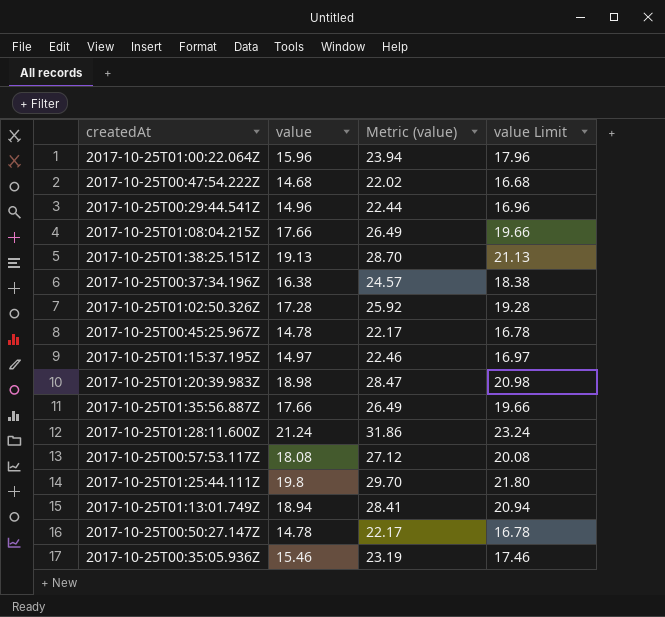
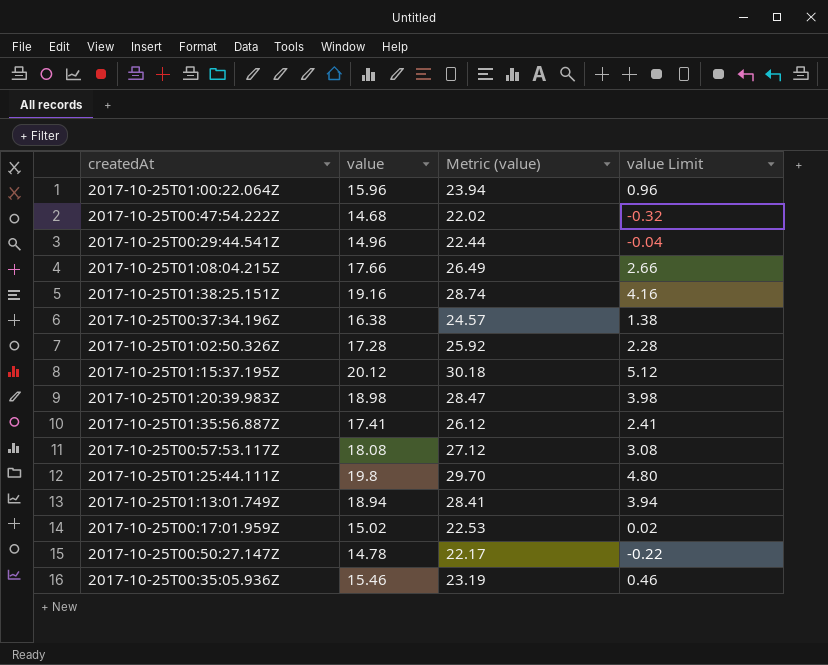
column value Limit | formula: [value] + 2 -> [value] - 15
row 2017-10-25T00:45:25.967Z: 14.78 | 22.17 | 16.78 -> none
row 2017-10-25T01:28:11.600Z: 21.24 | 31.86 | 23.24 -> none
2017-10-25T01:38:25.151Z | value: 19.13 -> 19.16
2017-10-25T01:38:25.151Z | Metric (value): 28.70 -> 28.74
2017-10-25T01:15:37.195Z | value: 14.97 -> 20.12
2017-10-25T01:15:37.195Z | Metric (value): 22.46 -> 30.18
2017-10-25T01:35:56.887Z | value: 17.66 -> 17.41
2017-10-25T01:35:56.887Z | Metric (value): 26.49 -> 26.12
row 2017-10-25T00:17:01.959Z: none -> 15.02 | 22.53 | 0.02

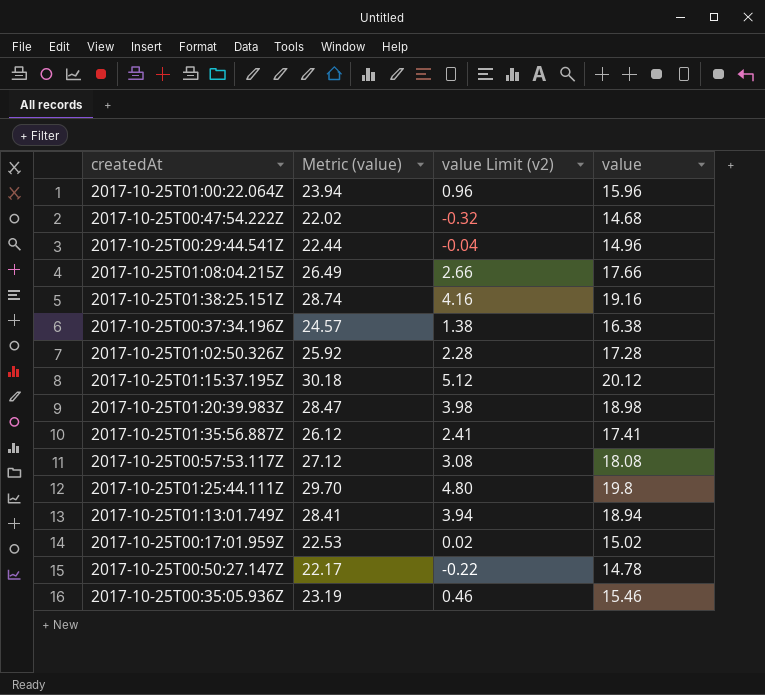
column name: value Limit -> value Limit (v2)
column value | position: 2 -> 4

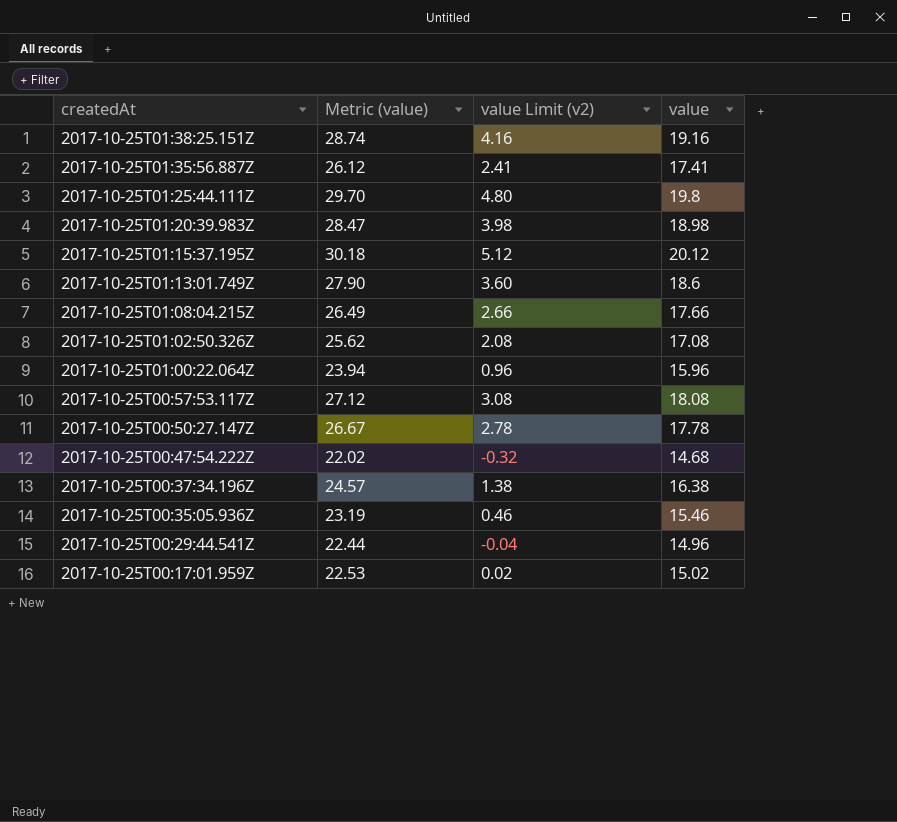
row order: none -> createdAt descending
2017-10-25T01:13:01.749Z | Metric (value): 28.41 -> 27.90
2017-10-25T01:13:01.749Z | value Limit (v2): 3.94 -> 3.60
2017-10-25T01:13:01.749Z | value: 18.94 -> 18.6
2017-10-25T01:02:50.326Z | Metric (value): 25.92 -> 25.62
2017-10-25T01:02:50.326Z | value Limit (v2): 2.28 -> 2.08
2017-10-25T01:02:50.326Z | value: 17.28 -> 17.08
2017-10-25T00:50:27.147Z | Metric (value): 22.17 -> 26.67
2017-10-25T00:50:27.147Z | value Limit (v2): -0.22 -> 2.78
2017-10-25T00:50:27.147Z | value: 14.78 -> 17.78

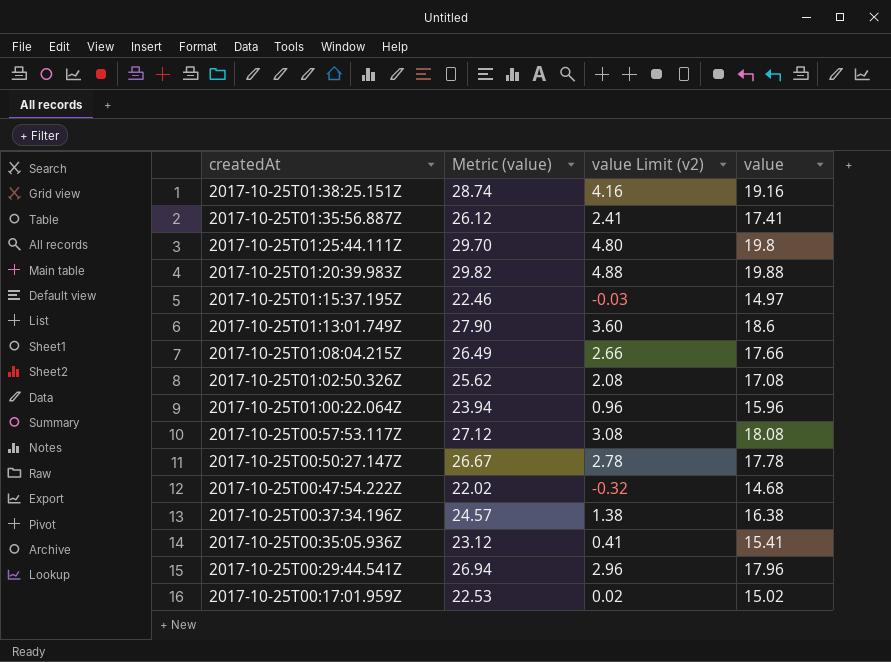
2017-10-25T01:20:39.983Z | Metric (value): 28.47 -> 29.82
2017-10-25T01:20:39.983Z | value Limit (v2): 3.98 -> 4.88
2017-10-25T01:20:39.983Z | value: 18.98 -> 19.88
2017-10-25T01:15:37.195Z | Metric (value): 30.18 -> 22.46
2017-10-25T01:15:37.195Z | value Limit (v2): 5.12 -> -0.03
2017-10-25T01:15:37.195Z | value: 20.12 -> 14.97
2017-10-25T00:35:05.936Z | Metric (value): 23.19 -> 23.12
2017-10-25T00:35:05.936Z | value Limit (v2): 0.46 -> 0.41
2017-10-25T00:35:05.936Z | value: 15.46 -> 15.41
2017-10-25T00:29:44.541Z | Metric (value): 22.44 -> 26.94
2017-10-25T00:29:44.541Z | value Limit (v2): -0.04 -> 2.96
2017-10-25T00:29:44.541Z | value: 14.96 -> 17.96

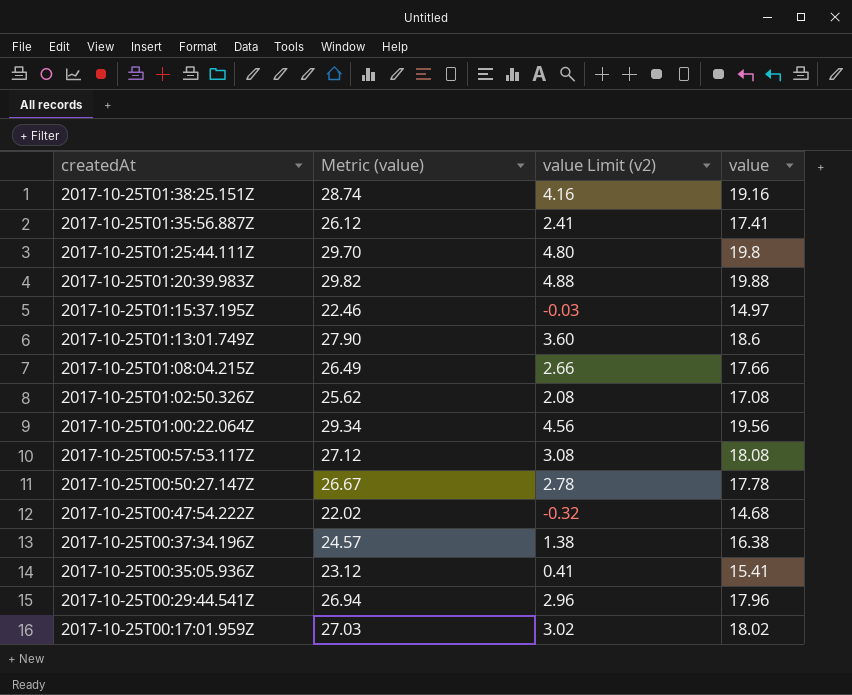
2017-10-25T01:00:22.064Z | Metric (value): 23.94 -> 29.34
2017-10-25T01:00:22.064Z | value Limit (v2): 0.96 -> 4.56
2017-10-25T01:00:22.064Z | value: 15.96 -> 19.56
2017-10-25T00:17:01.959Z | Metric (value): 22.53 -> 27.03
2017-10-25T00:17:01.959Z | value Limit (v2): 0.02 -> 3.02
2017-10-25T00:17:01.959Z | value: 15.02 -> 18.02

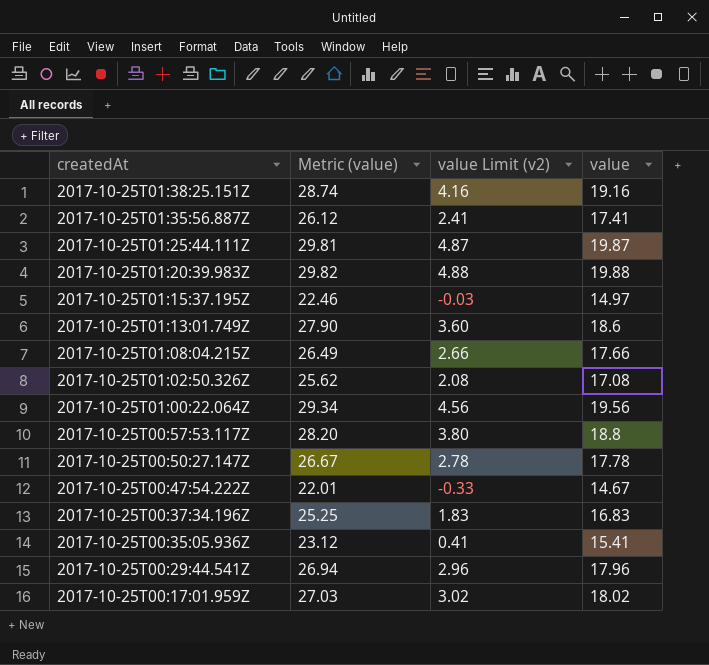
2017-10-25T01:25:44.111Z | Metric (value): 29.70 -> 29.81
2017-10-25T01:25:44.111Z | value Limit (v2): 4.80 -> 4.87
2017-10-25T01:25:44.111Z | value: 19.8 -> 19.87
2017-10-25T00:57:53.117Z | Metric (value): 27.12 -> 28.20
2017-10-25T00:57:53.117Z | value Limit (v2): 3.08 -> 3.80
2017-10-25T00:57:53.117Z | value: 18.08 -> 18.8
2017-10-25T00:47:54.222Z | Metric (value): 22.02 -> 22.01
2017-10-25T00:47:54.222Z | value Limit (v2): -0.32 -> -0.33
2017-10-25T00:47:54.222Z | value: 14.68 -> 14.67
2017-10-25T00:37:34.196Z | Metric (value): 24.57 -> 25.25
2017-10-25T00:37:34.196Z | value Limit (v2): 1.38 -> 1.83
2017-10-25T00:37:34.196Z | value: 16.38 -> 16.83

